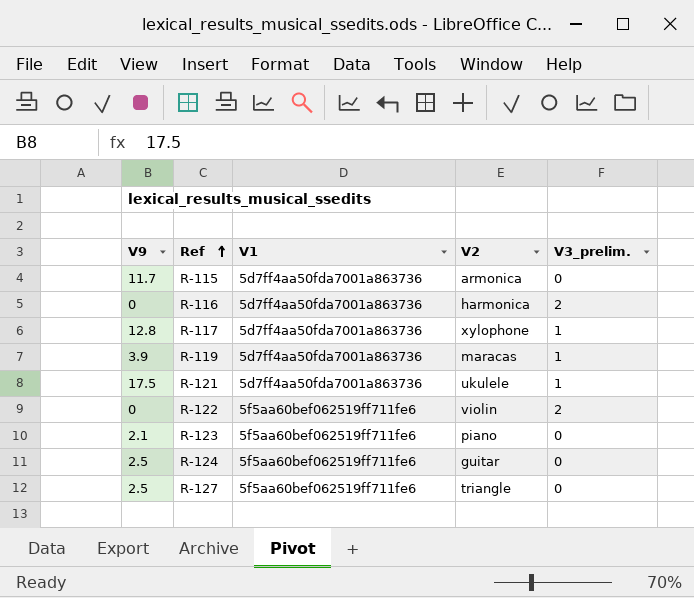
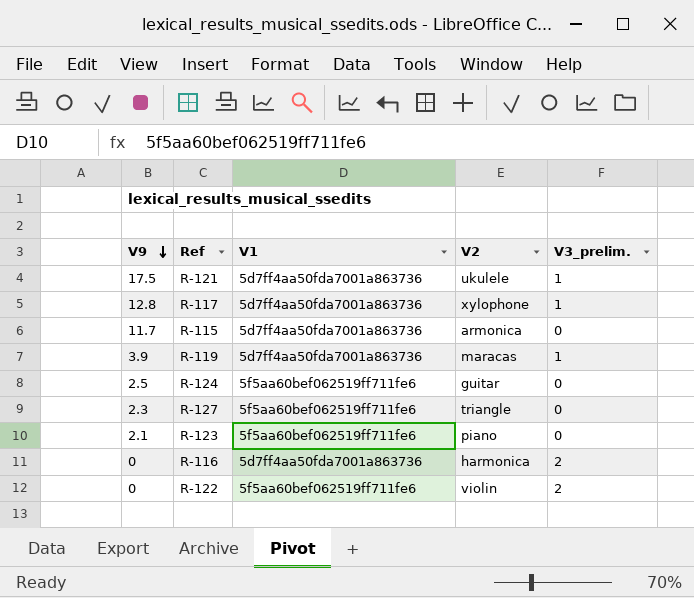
row order: Ref ascending -> V9 descending
R-127 | V9: 2.5 -> 2.3

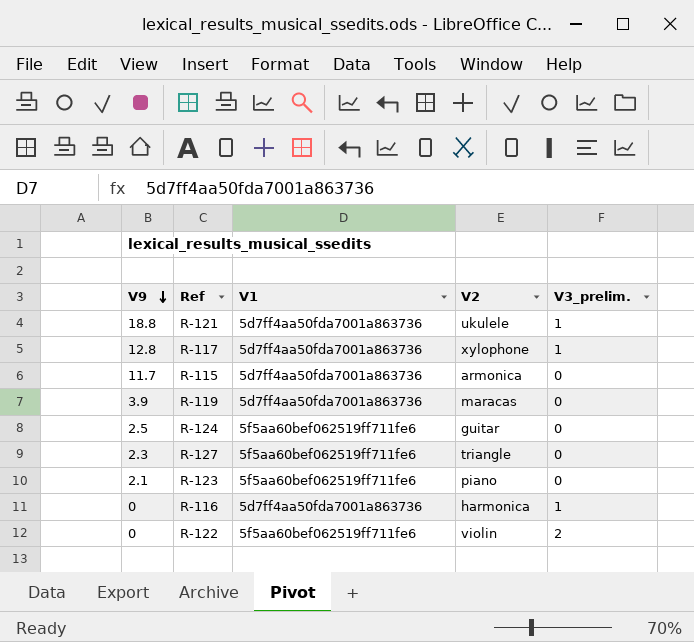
R-121 | V9: 17.5 -> 18.8
R-119 | V3_prelim.: 1 -> 0
R-116 | V3_prelim.: 2 -> 1

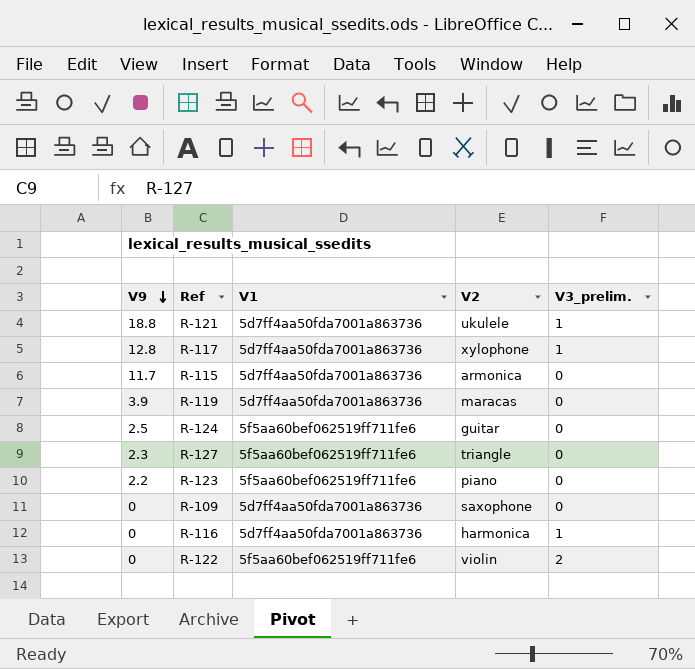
R-123 | V9: 2.1 -> 2.2
row R-109: none -> 0 | 5d7ff4aa50fda7001a863736 | saxophone | 0

